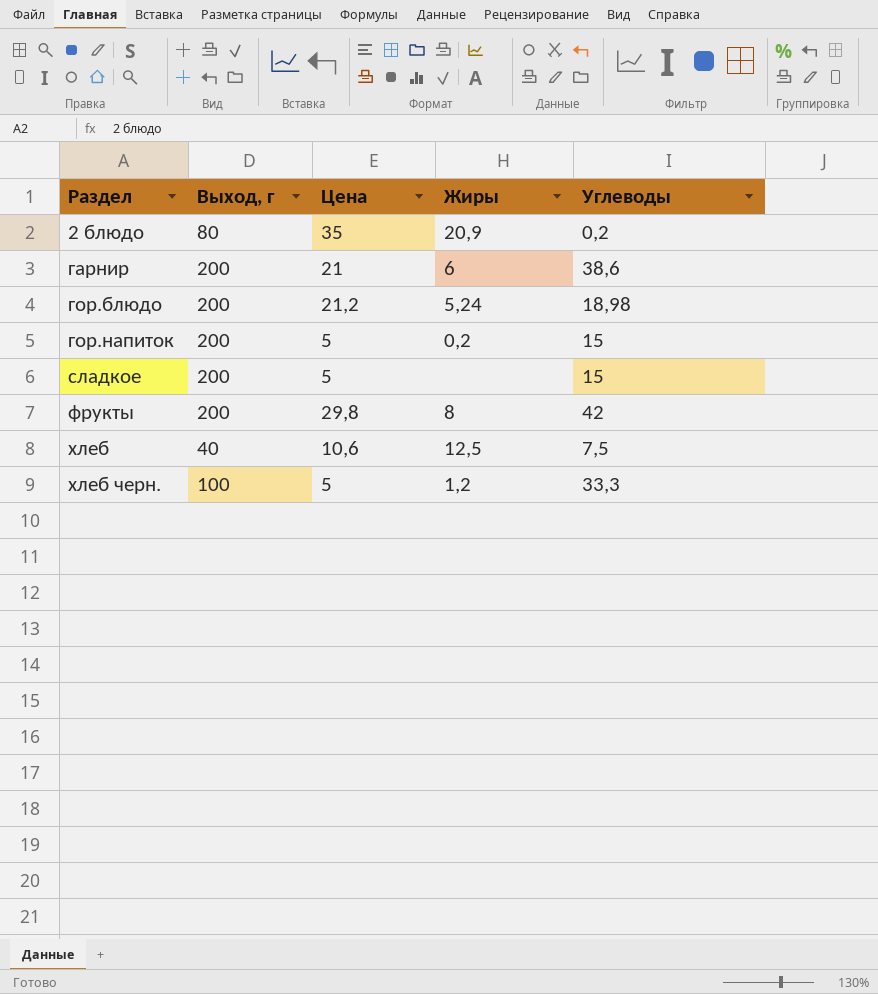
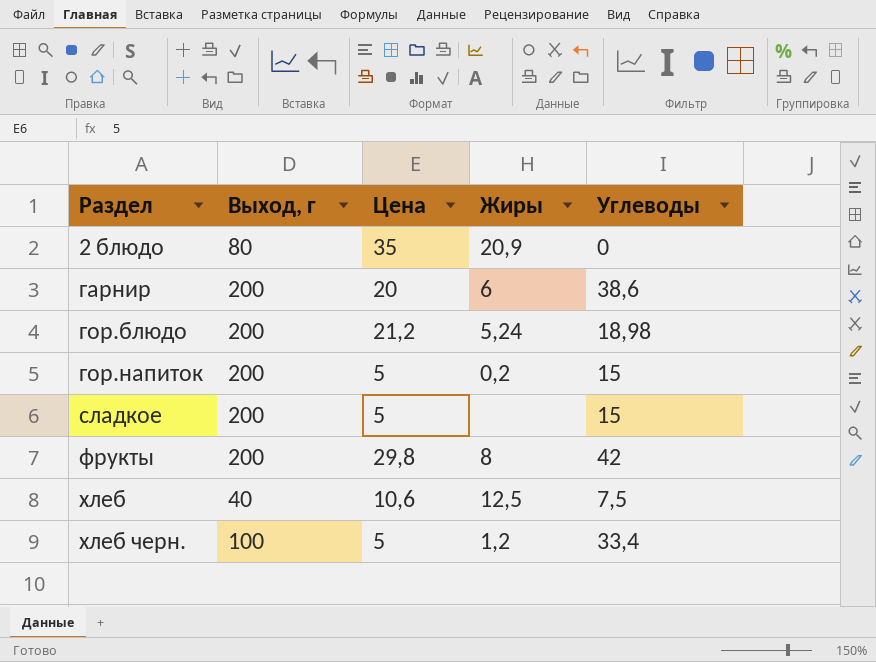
2 блюдо | Углеводы: 0,2 -> 0
гарнир | Цена: 21 -> 20
хлеб черн. | Углеводы: 33,3 -> 33,4

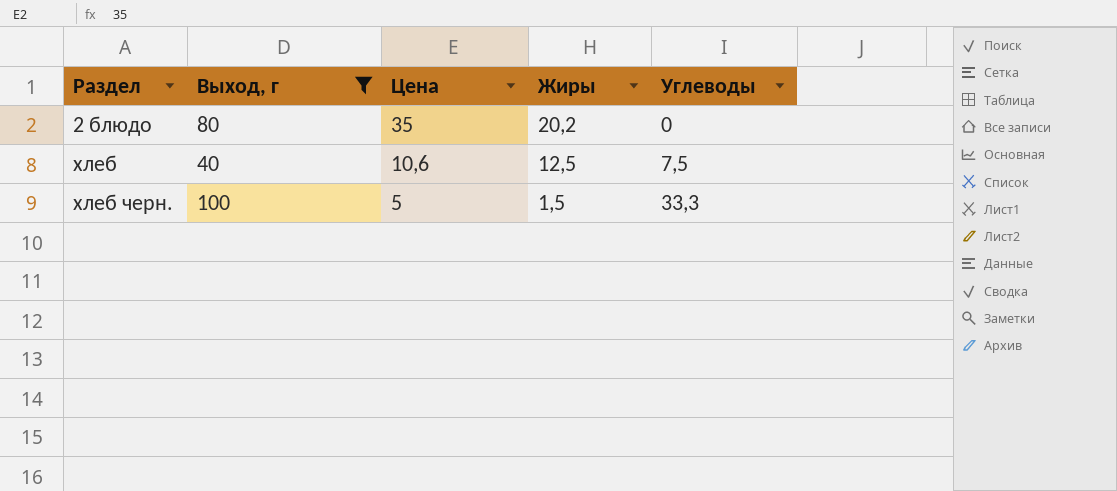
filter: none -> Выход, г != 200
2 блюдо | Жиры: 20,9 -> 20,2
хлеб черн. | Жиры: 1,2 -> 1,5
хлеб черн. | Углеводы: 33,4 -> 33,3

